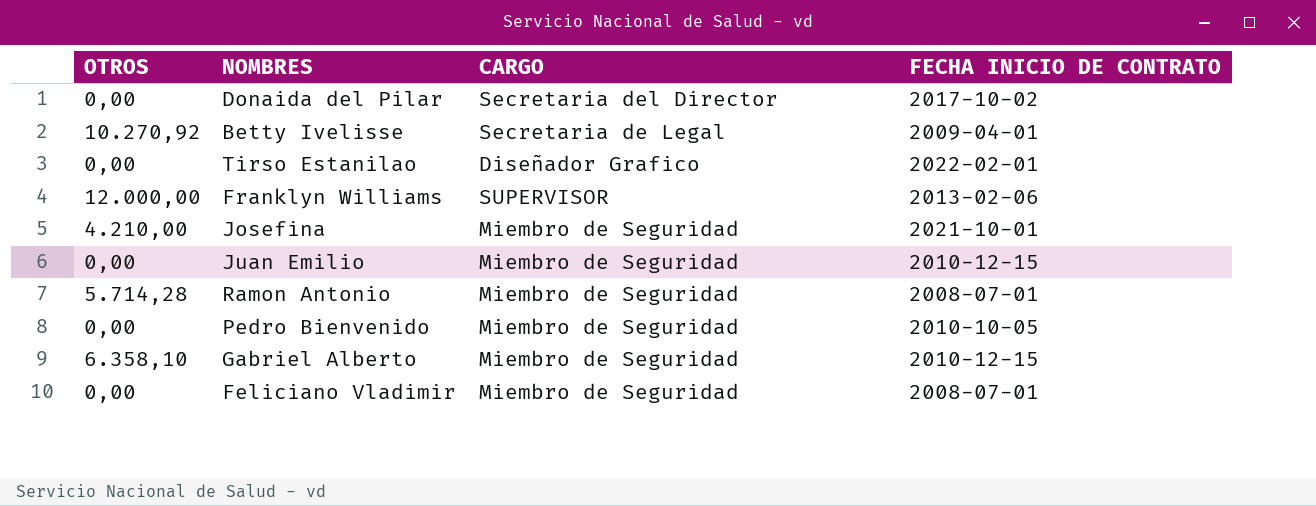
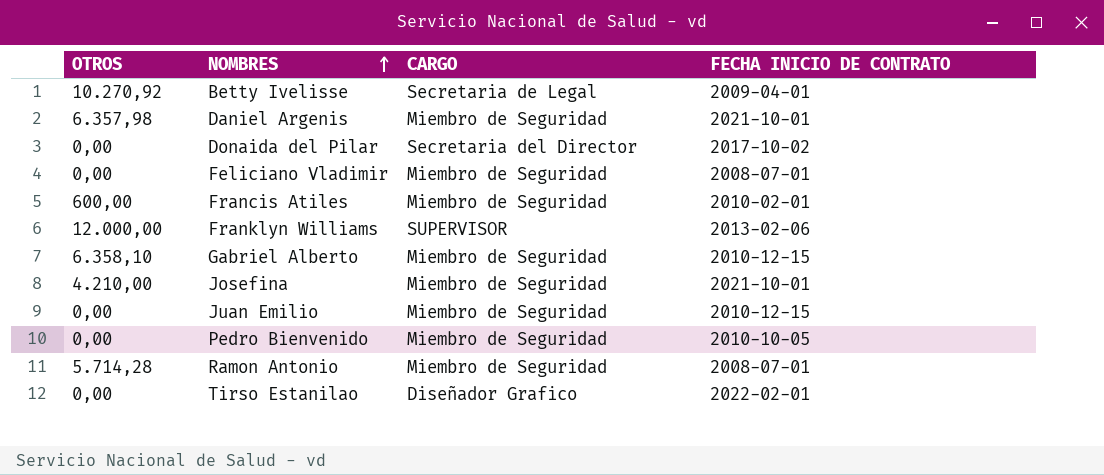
row order: none -> NOMBRES ascending
row Daniel Argenis: none -> 6.357,98 | Miembro de Seguridad | 2021-10-01
row Francis Atiles: none -> 600,00 | Miembro de Seguridad | 2010-02-01

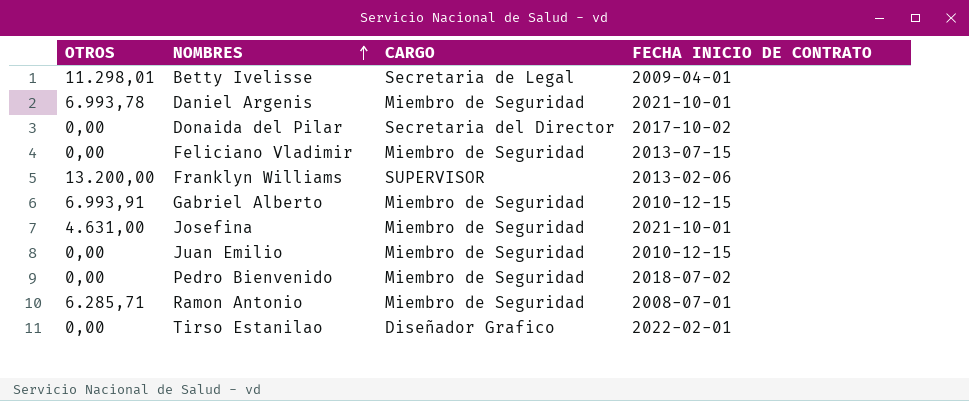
row Francis Atiles: 600,00 | Miembro de Seguridad | 2010-02-01 -> none
Betty Ivelisse | OTROS: 10.270,92 -> 11.298,01
Daniel Argenis | OTROS: 6.357,98 -> 6.993,78
Feliciano Vladimir | FECHA INICIO DE CONTRATO: 2008-07-01 -> 2013-07-15
Franklyn Williams | OTROS: 12.000,00 -> 13.200,00
Gabriel Alberto | OTROS: 6.358,10 -> 6.993,91
Josefina | OTROS: 4.210,00 -> 4.631,00
Pedro Bienvenido | FECHA INICIO DE CONTRATO: 2010-10-05 -> 2018-07-02
Ramon Antonio | OTROS: 5.714,28 -> 6.285,71

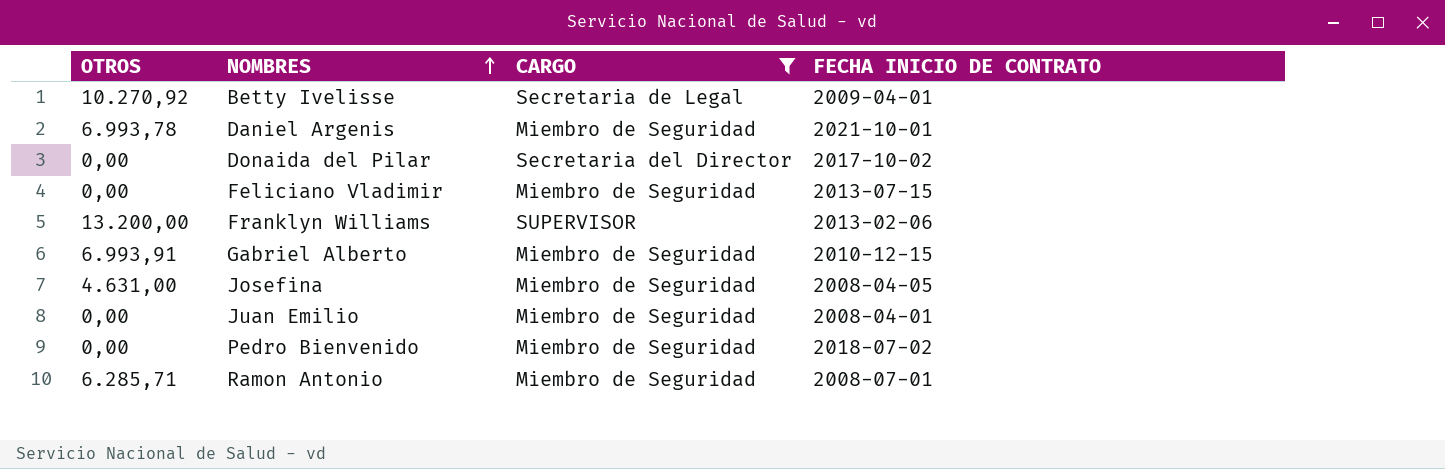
filter: none -> CARGO != Diseñador Grafico
Betty Ivelisse | OTROS: 11.298,01 -> 10.270,92
Josefina | FECHA INICIO DE CONTRATO: 2021-10-01 -> 2008-04-05
Juan Emilio | FECHA INICIO DE CONTRATO: 2010-12-15 -> 2008-04-01

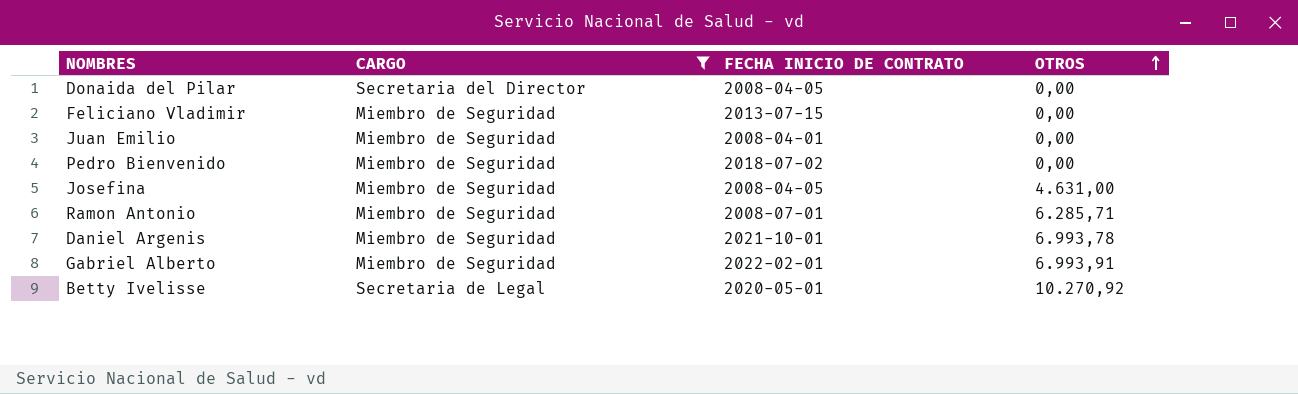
row order: NOMBRES ascending -> OTROS ascending
column OTROS | position: 1 -> 4
row Franklyn Williams: 13.200,00 | SUPERVISOR | 2013-02-06 -> none
Donaida del Pilar | FECHA INICIO DE CONTRATO: 2017-10-02 -> 2008-04-05
Gabriel Alberto | FECHA INICIO DE CONTRATO: 2010-12-15 -> 2022-02-01
Betty Ivelisse | FECHA INICIO DE CONTRATO: 2009-04-01 -> 2020-05-01

